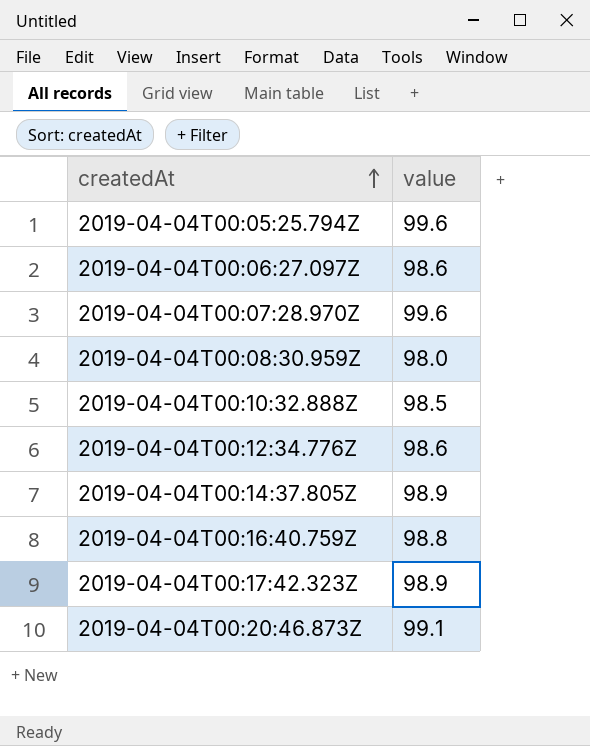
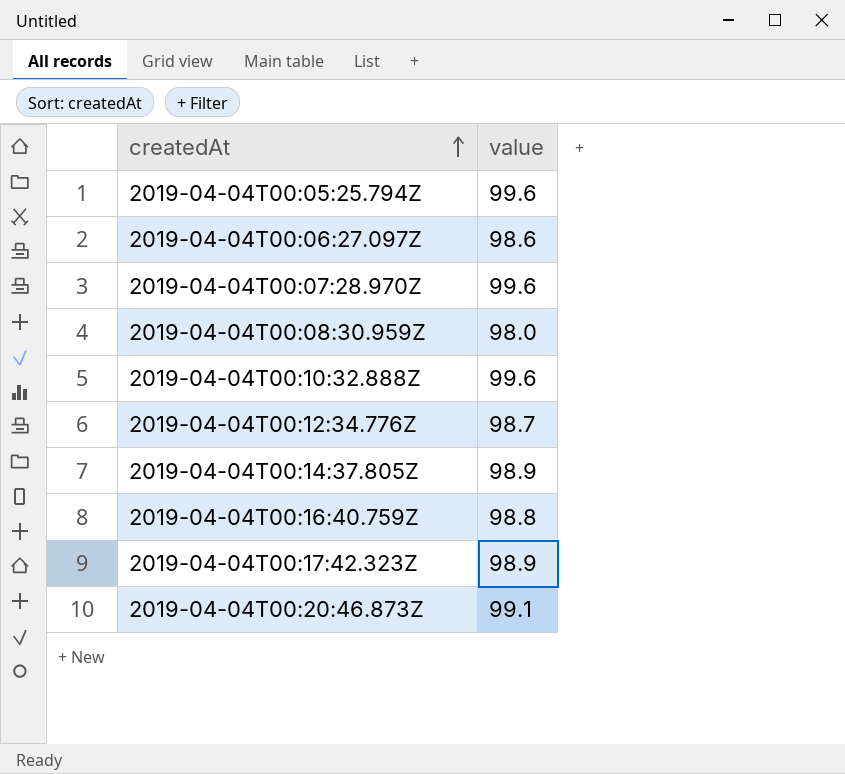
2019-04-04T00:10:32.888Z | value: 98.5 -> 99.6
2019-04-04T00:12:34.776Z | value: 98.6 -> 98.7

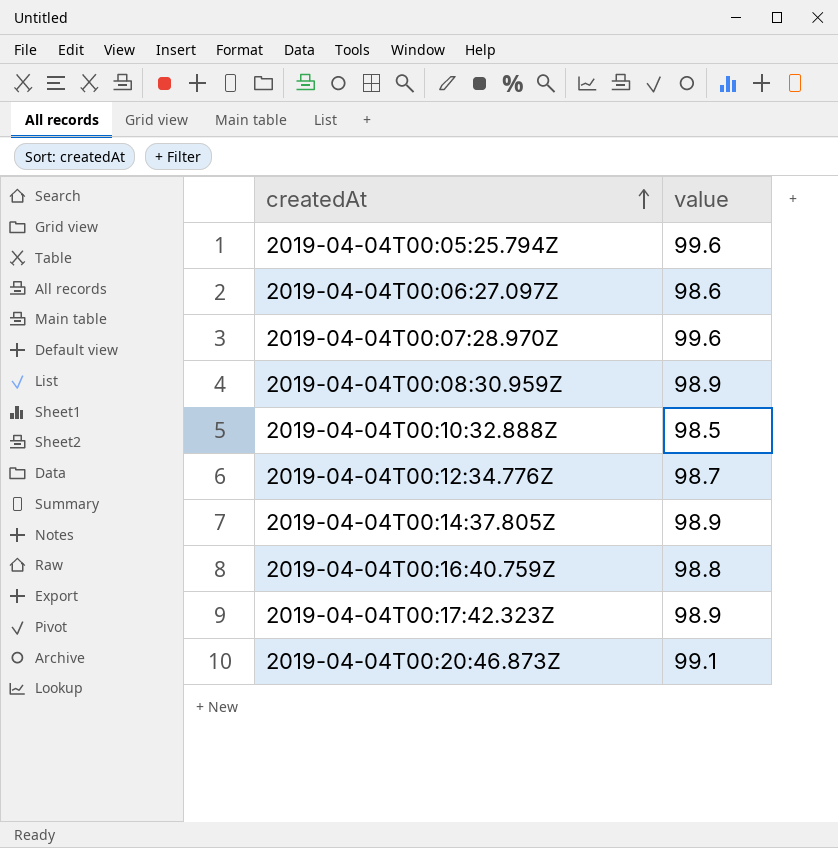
2019-04-04T00:08:30.959Z | value: 98.0 -> 98.9
2019-04-04T00:10:32.888Z | value: 99.6 -> 98.5

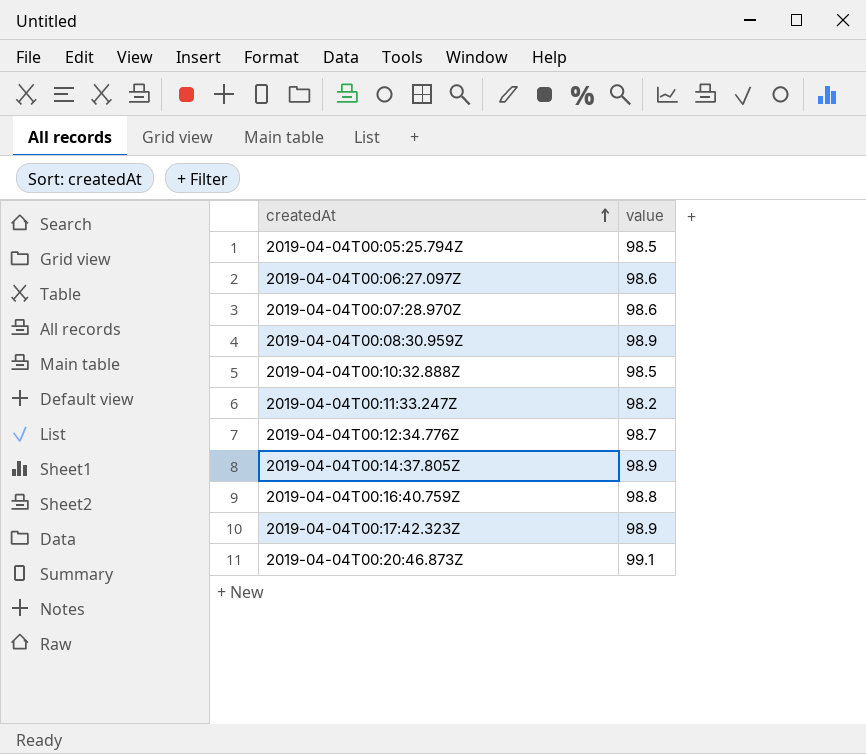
2019-04-04T00:05:25.794Z | value: 99.6 -> 98.5
2019-04-04T00:07:28.970Z | value: 99.6 -> 98.6
row 2019-04-04T00:11:33.247Z: none -> 98.2

